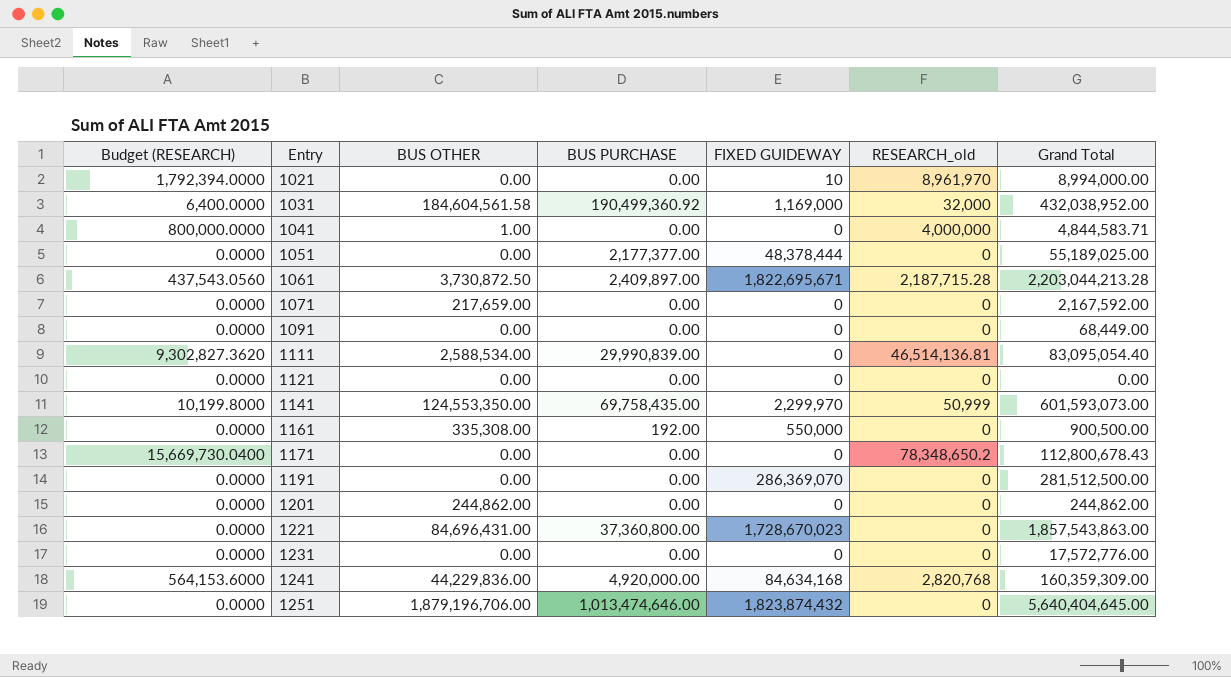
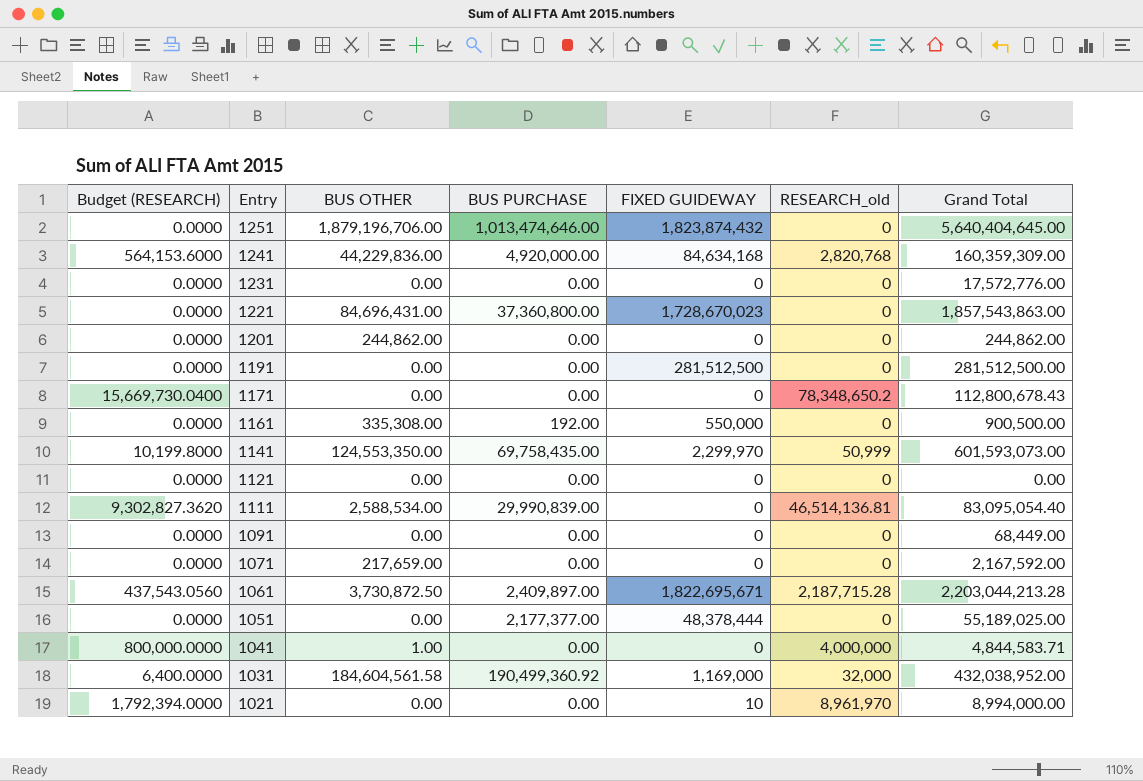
row order: Entry ascending -> Entry descending
1191 | FIXED GUIDEWAY: 286,369,070 -> 281,512,500

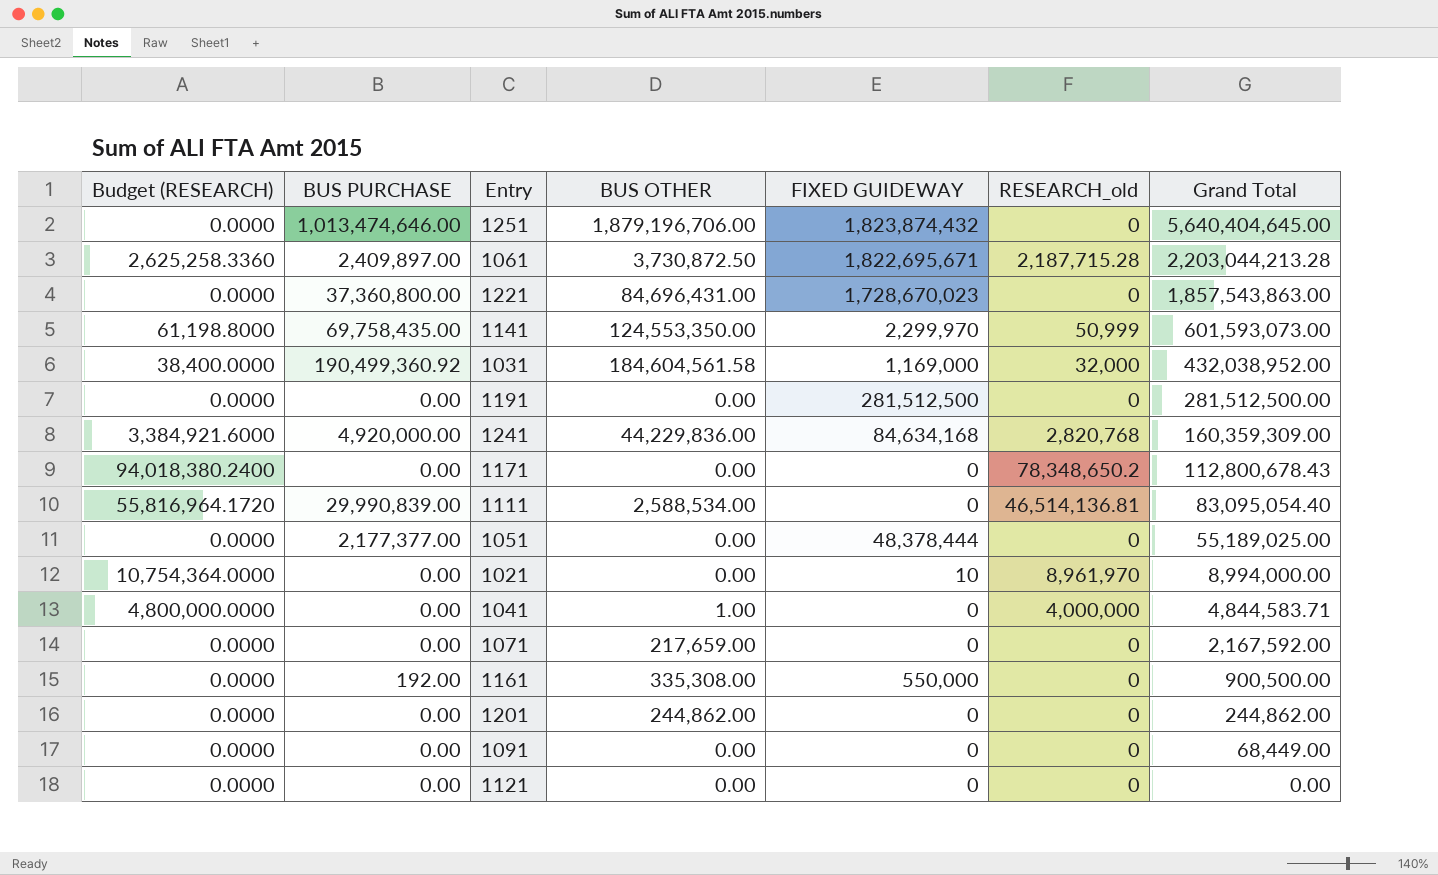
row order: Entry descending -> Grand Total descending
column Budget (RESEARCH) | formula: [RESEARCH_old] * 0.2 -> [RESEARCH_old] * 1.2
column BUS PURCHASE | position: 4 -> 2
row 1231: 0.0000 | 0.00 | 0.00 | 0 | 0 | 17,572,776.00 -> none

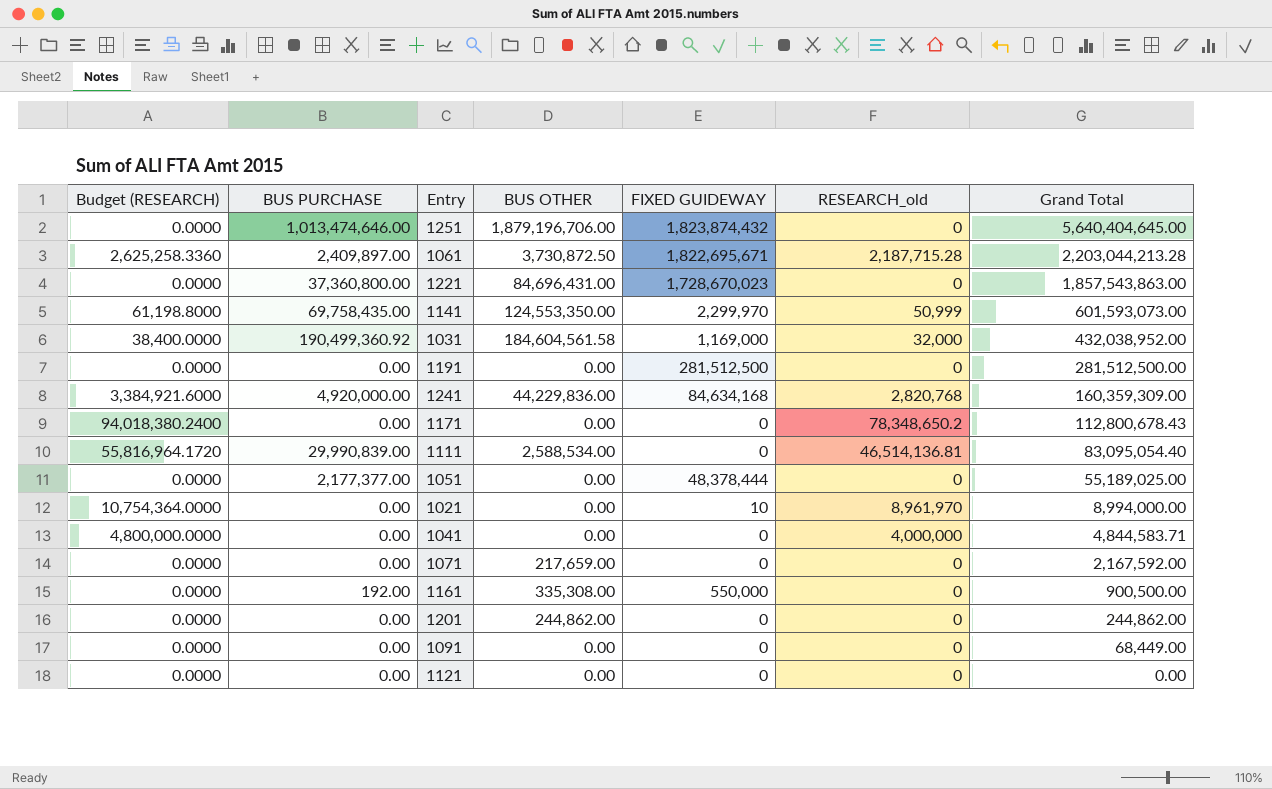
1041 | BUS OTHER: 1.00 -> 0.00

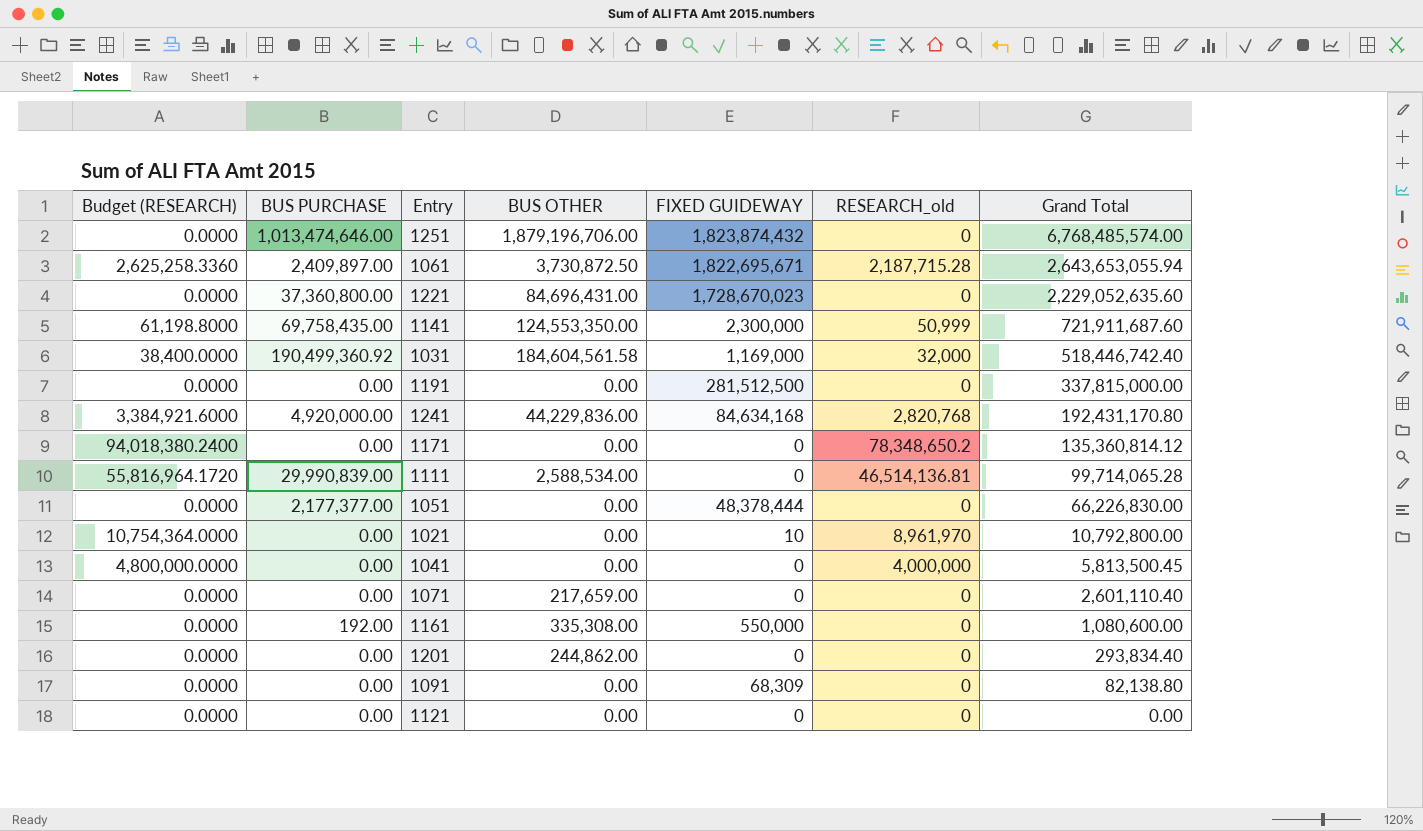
1251 | Grand Total: 5,640,404,645.00 -> 6,768,485,574.00
1061 | Grand Total: 2,203,044,213.28 -> 2,643,653,055.94
1221 | Grand Total: 1,857,543,863.00 -> 2,229,052,635.60
1141 | FIXED GUIDEWAY: 2,299,970 -> 2,300,000
1141 | Grand Total: 601,593,073.00 -> 721,911,687.60
1031 | Grand Total: 432,038,952.00 -> 518,446,742.40
1191 | Grand Total: 281,512,500.00 -> 337,815,000.00
1241 | Grand Total: 160,359,309.00 -> 192,431,170.80
1171 | Grand Total: 112,800,678.43 -> 135,360,814.12
1111 | Grand Total: 83,095,054.40 -> 99,714,065.28
1051 | Grand Total: 55,189,025.00 -> 66,226,830.00
1021 | Grand Total: 8,994,000.00 -> 10,792,800.00
1041 | Grand Total: 4,844,583.71 -> 5,813,500.45
1071 | Grand Total: 2,167,592.00 -> 2,601,110.40
1161 | Grand Total: 900,500.00 -> 1,080,600.00
1201 | Grand Total: 244,862.00 -> 293,834.40
1091 | FIXED GUIDEWAY: 0 -> 68,309
1091 | Grand Total: 68,449.00 -> 82,138.80

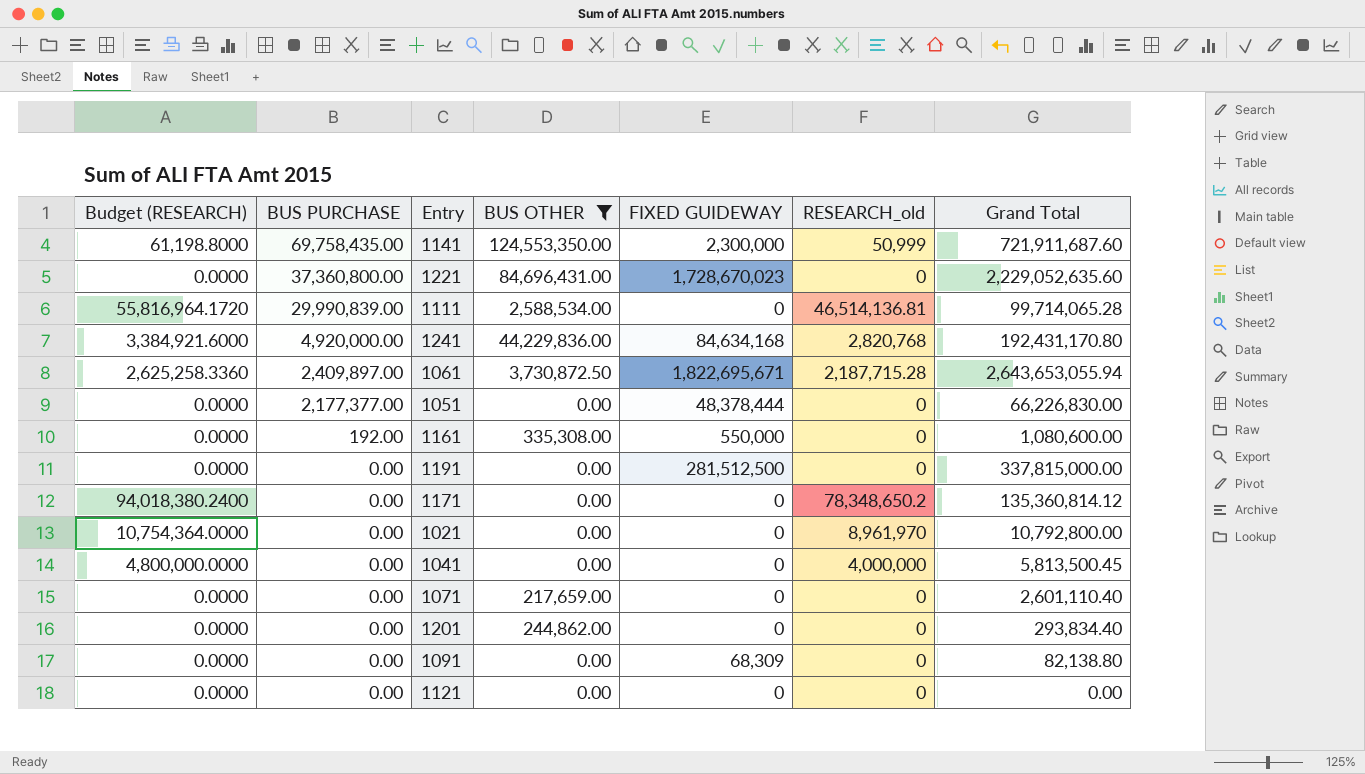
filter: none -> BUS OTHER <= 124,553,350.00
row order: Grand Total descending -> BUS PURCHASE descending
1021 | FIXED GUIDEWAY: 10 -> 0

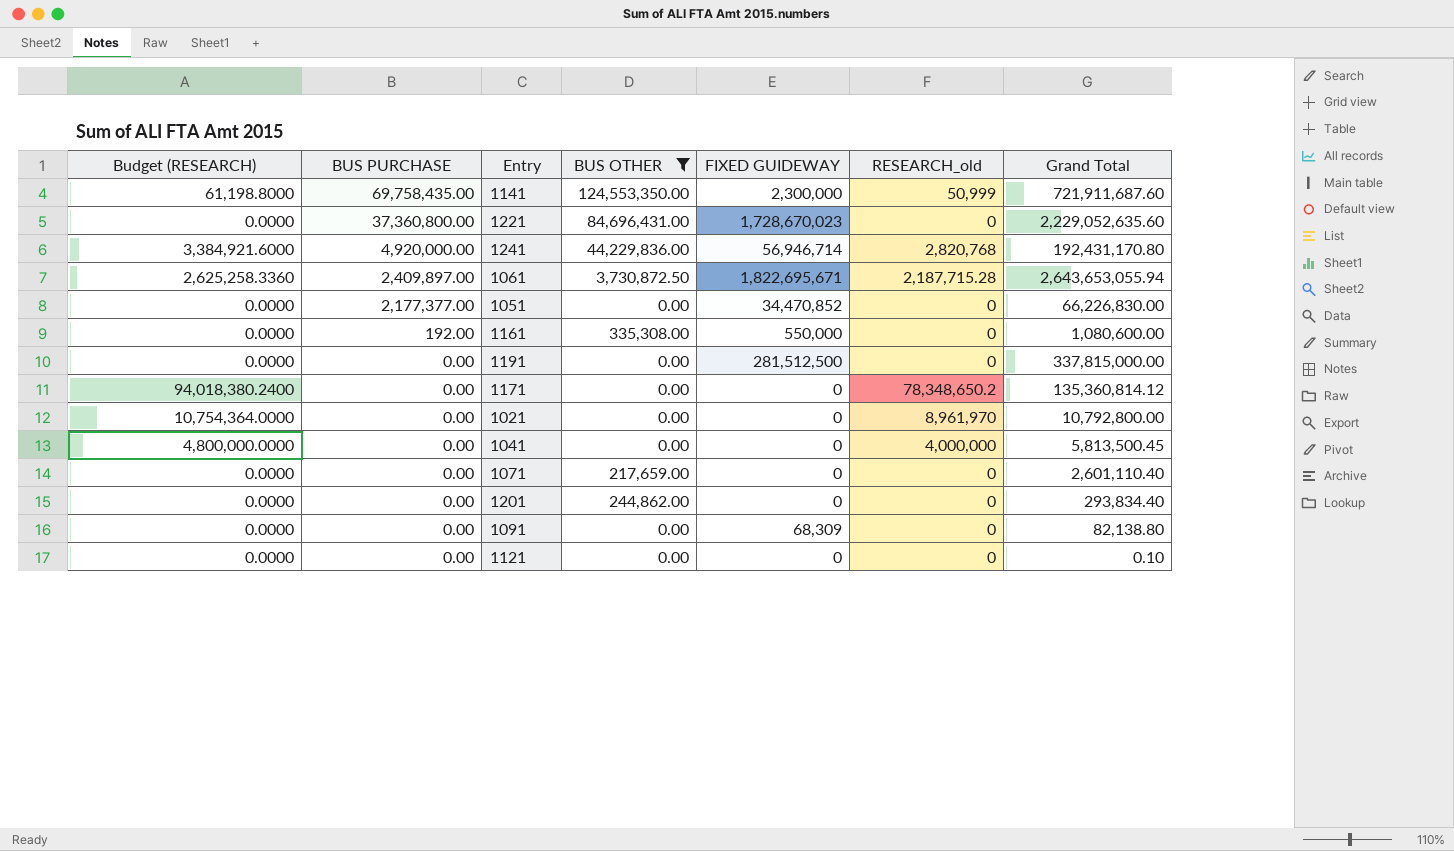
row 1111: 55,816,964.1720 | 29,990,839.00 | 2,588,534.00 | 0 | 46,514,136.81 | 99,714,065.28 -> none
1241 | FIXED GUIDEWAY: 84,634,168 -> 56,946,714
1051 | FIXED GUIDEWAY: 48,378,444 -> 34,470,852
1121 | Grand Total: 0.00 -> 0.10

